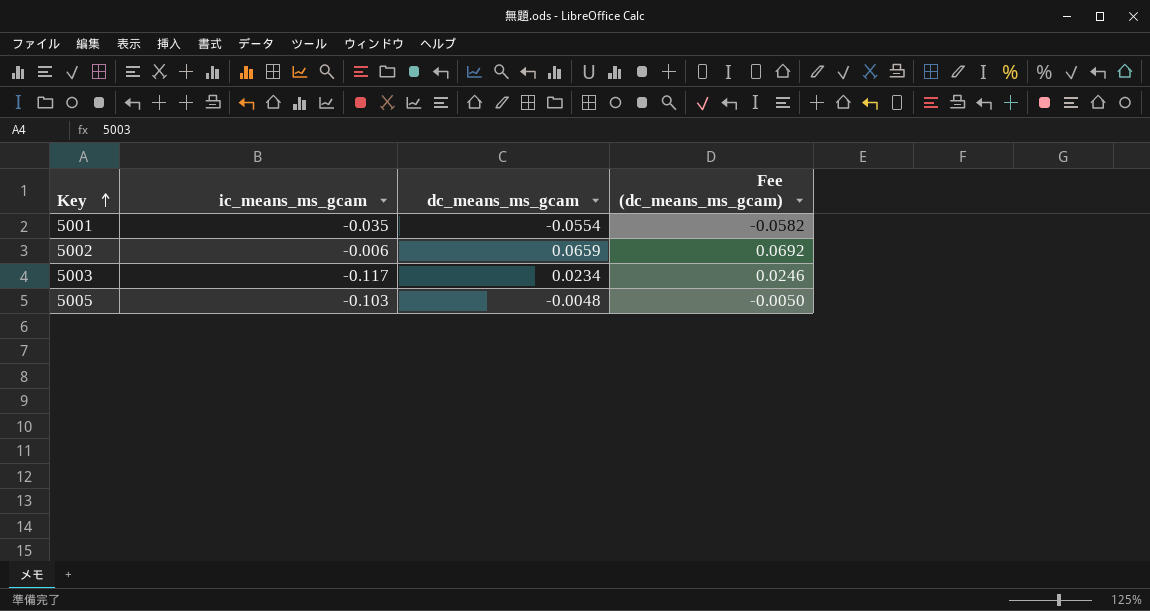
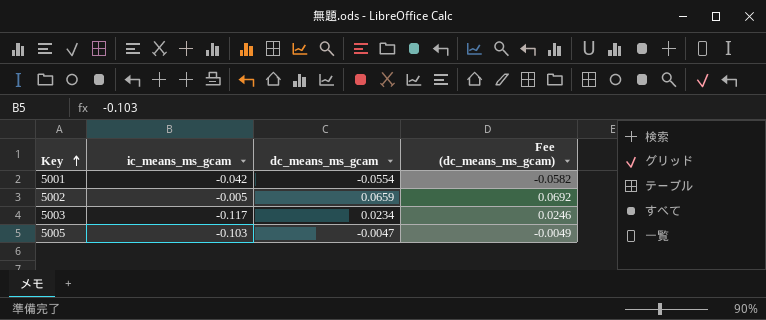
5001 | ic_means_ms_gcam: -0.035 -> -0.042
5002 | ic_means_ms_gcam: -0.006 -> -0.005
5005 | dc_means_ms_gcam: -0.0048 -> -0.0047
5005 | Fee (dc_means_ms_gcam): -0.0050 -> -0.0049

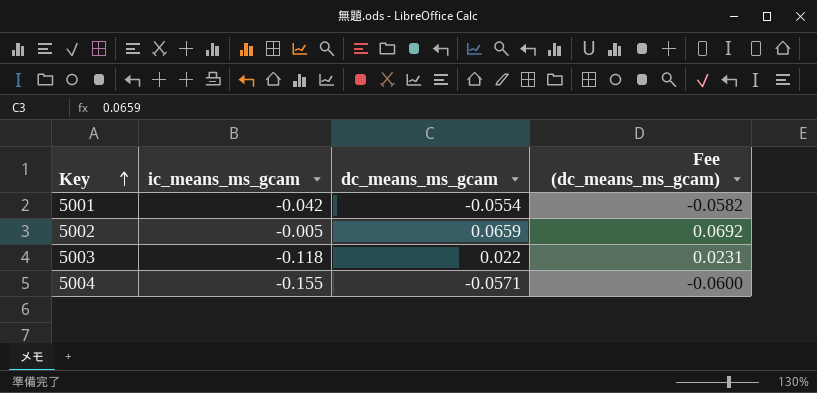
row 5005: -0.103 | -0.0047 | -0.0049 -> none
5003 | ic_means_ms_gcam: -0.117 -> -0.118
5003 | dc_means_ms_gcam: 0.0234 -> 0.022
5003 | Fee (dc_means_ms_gcam): 0.0246 -> 0.0231
row 5004: none -> -0.155 | -0.0571 | -0.0600

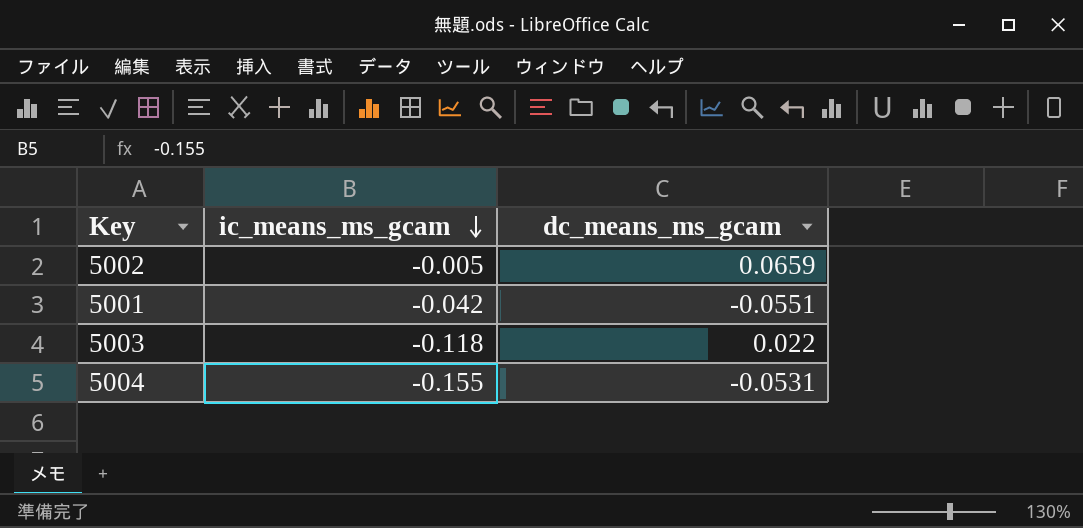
row order: Key ascending -> ic_means_ms_gcam descending
column Fee (dc_means_ms_gcam) | formula: [dc_means_ms_gcam] * 1.05 -> none
5001 | dc_means_ms_gcam: -0.0554 -> -0.0551
5004 | dc_means_ms_gcam: -0.0571 -> -0.0531

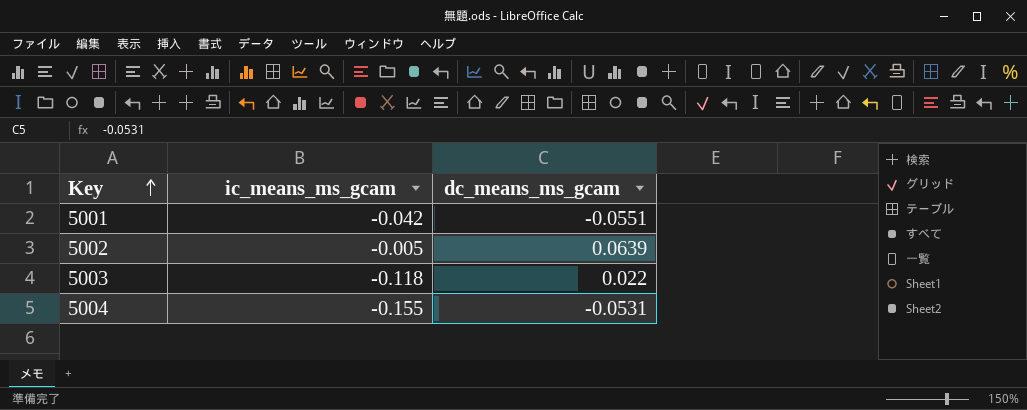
row order: ic_means_ms_gcam descending -> Key ascending
5002 | dc_means_ms_gcam: 0.0659 -> 0.0639

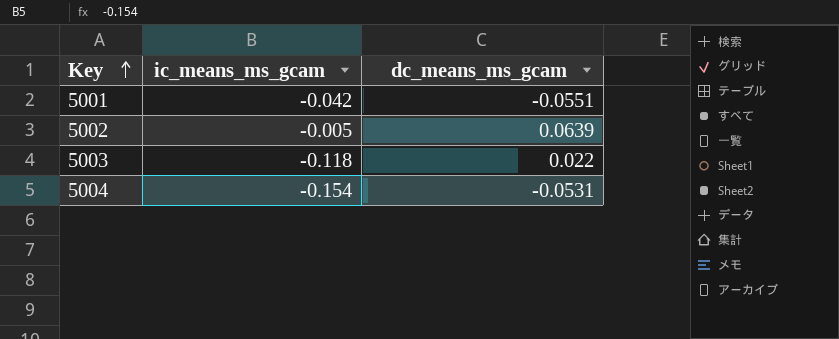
5004 | ic_means_ms_gcam: -0.155 -> -0.154

